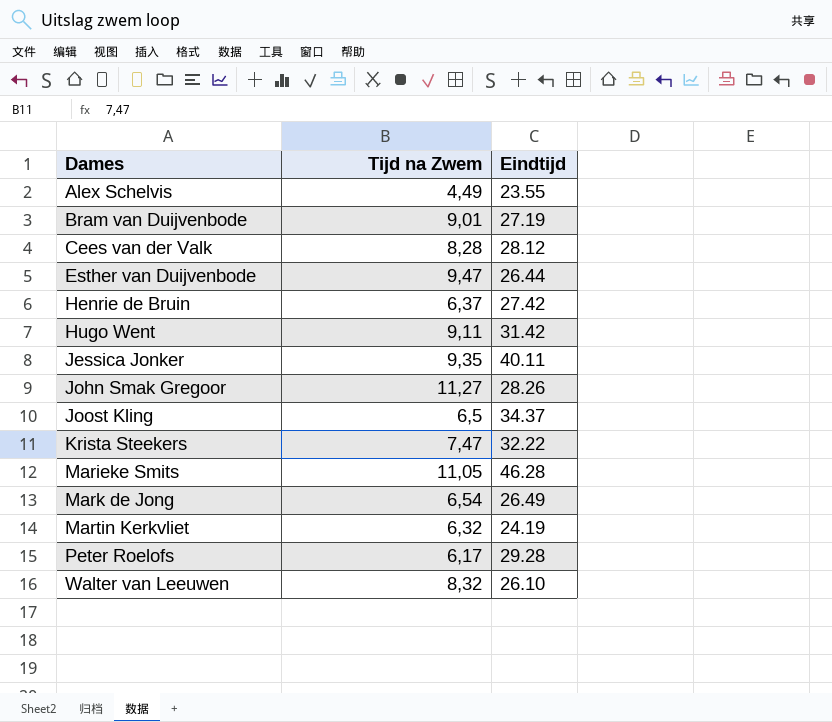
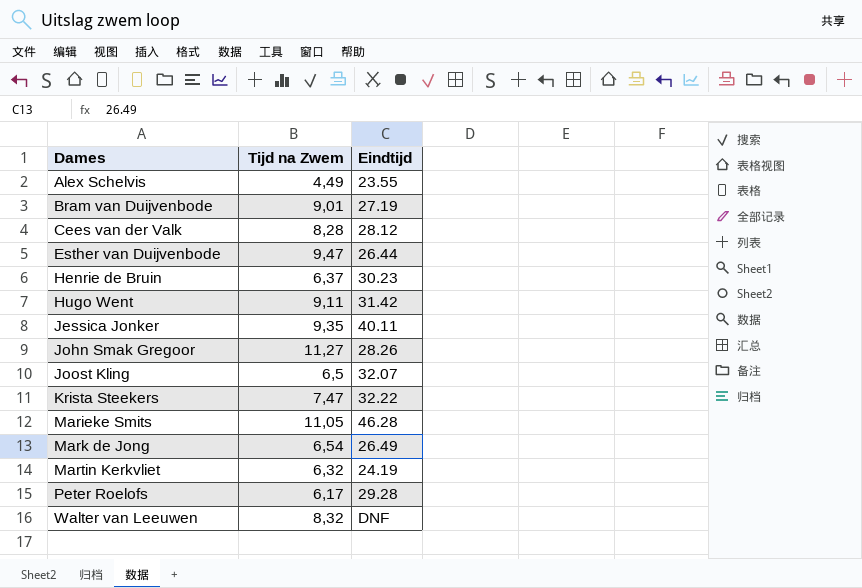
Henrie de Bruin | Eindtijd: 27.42 -> 30.23
Joost Kling | Eindtijd: 34.37 -> 32.07
Walter van Leeuwen | Eindtijd: 26.10 -> DNF

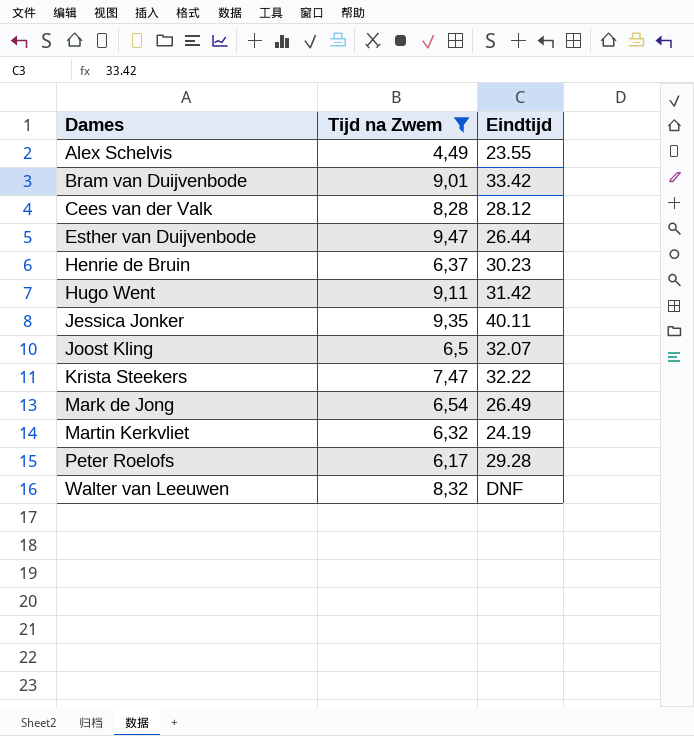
filter: none -> Tijd na Zwem <= 9,47
Bram van Duijvenbode | Eindtijd: 27.19 -> 33.42

